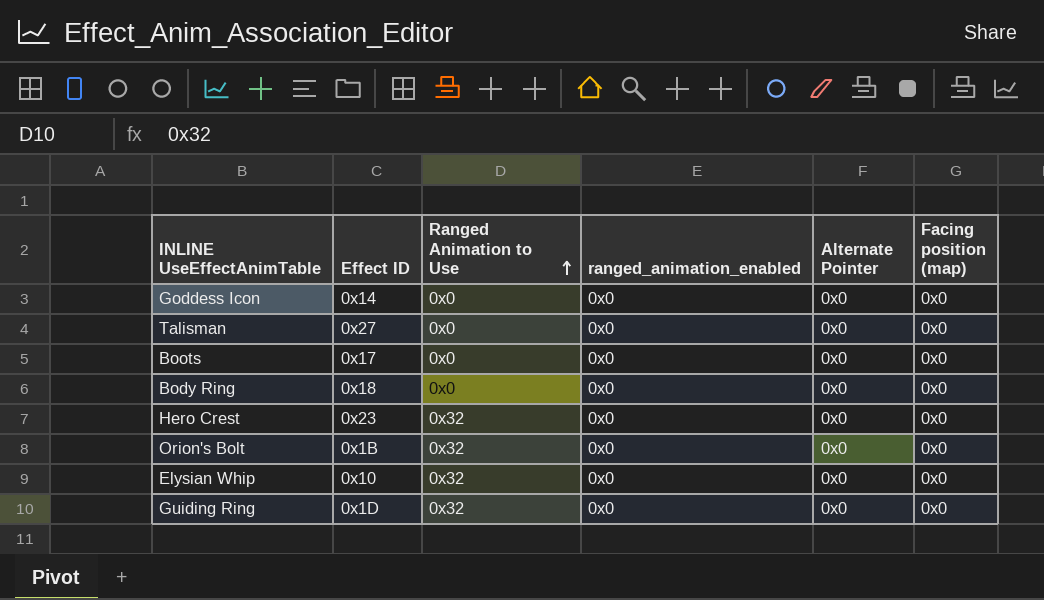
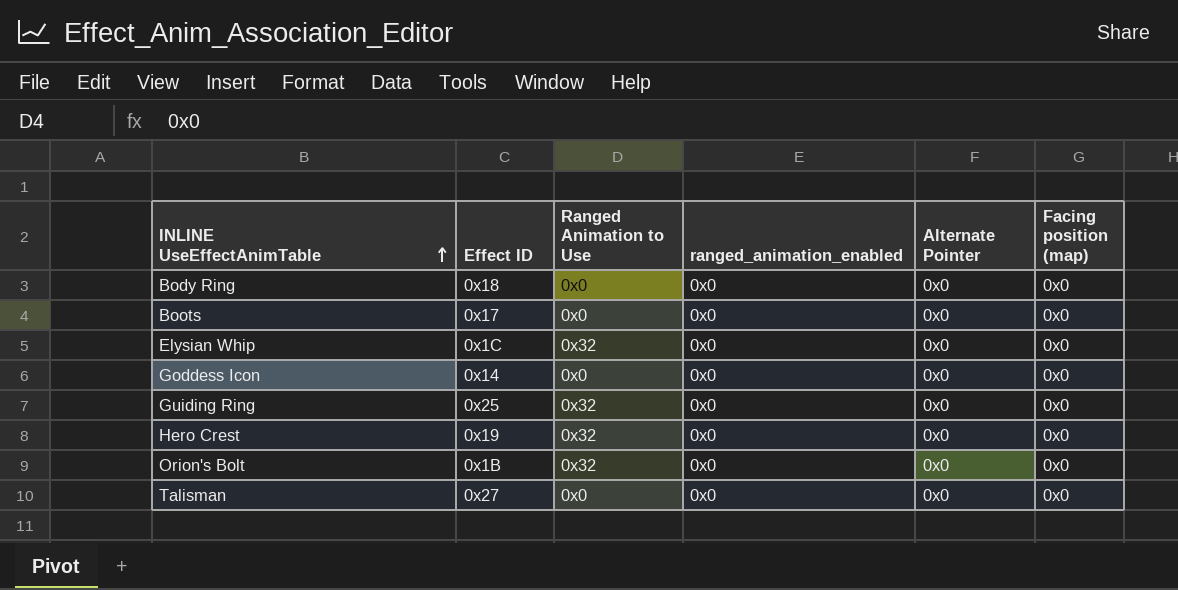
row order: Ranged Animation to Use ascending -> INLINE UseEffectAnimTable ascending
Elysian Whip | Effect ID: 0x10 -> 0x1C
Guiding Ring | Effect ID: 0x1D -> 0x25
Hero Crest | Effect ID: 0x23 -> 0x19

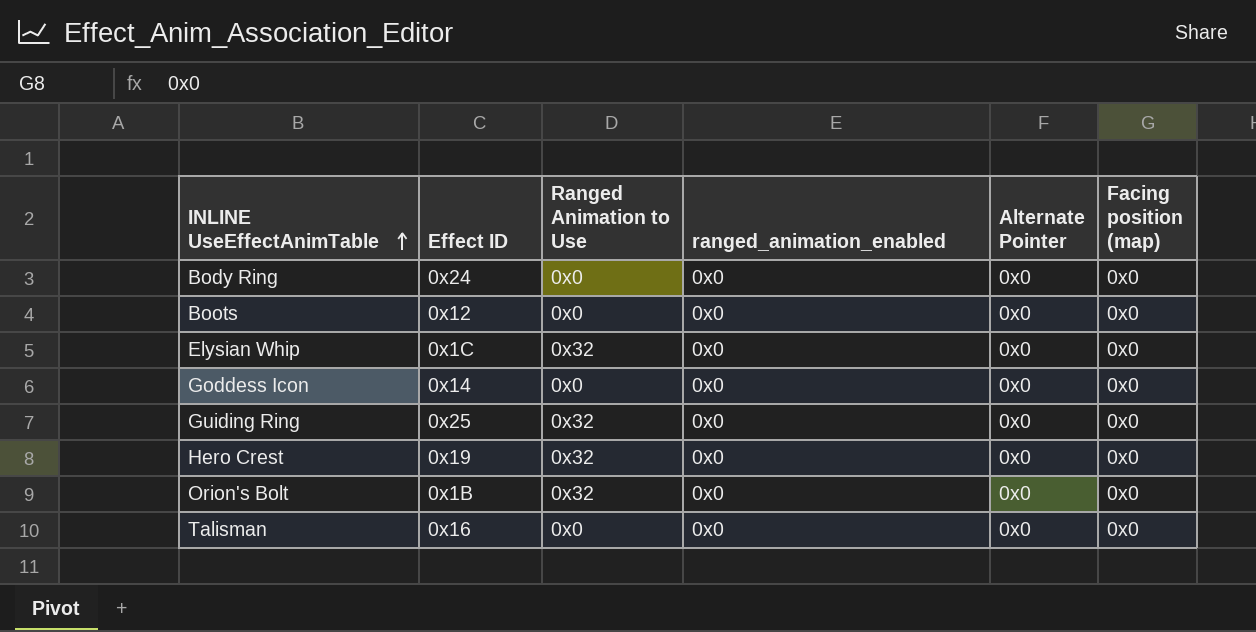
Body Ring | Effect ID: 0x18 -> 0x24
Boots | Effect ID: 0x17 -> 0x12
Talisman | Effect ID: 0x27 -> 0x16

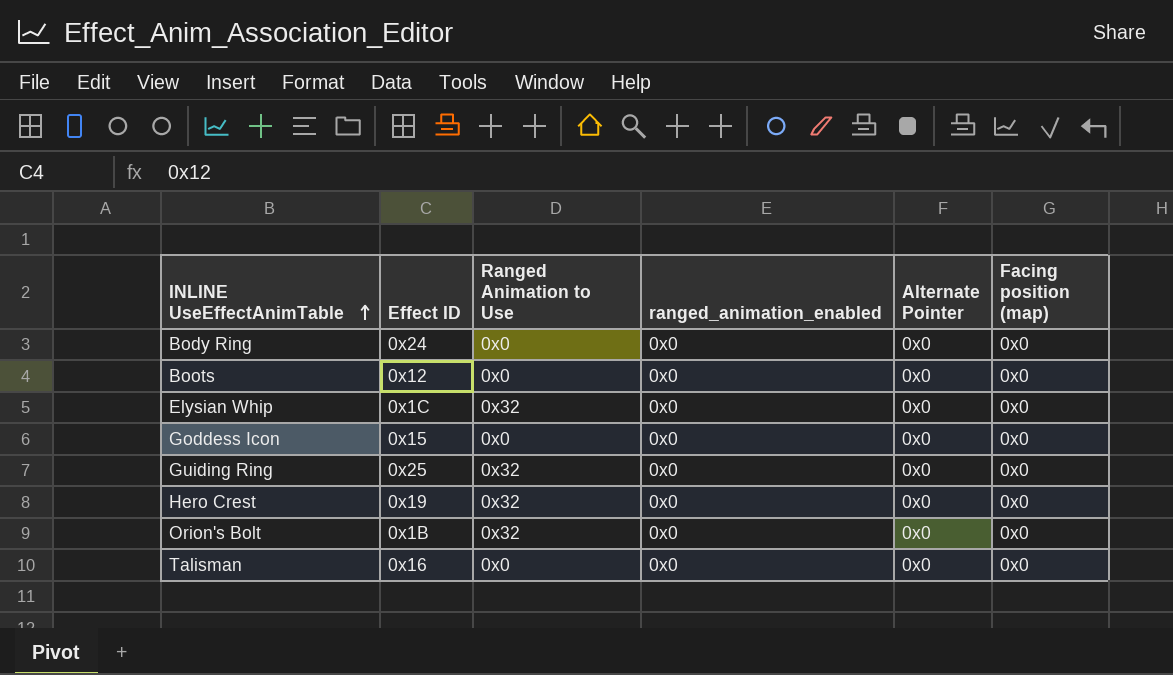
Goddess Icon | Effect ID: 0x14 -> 0x15

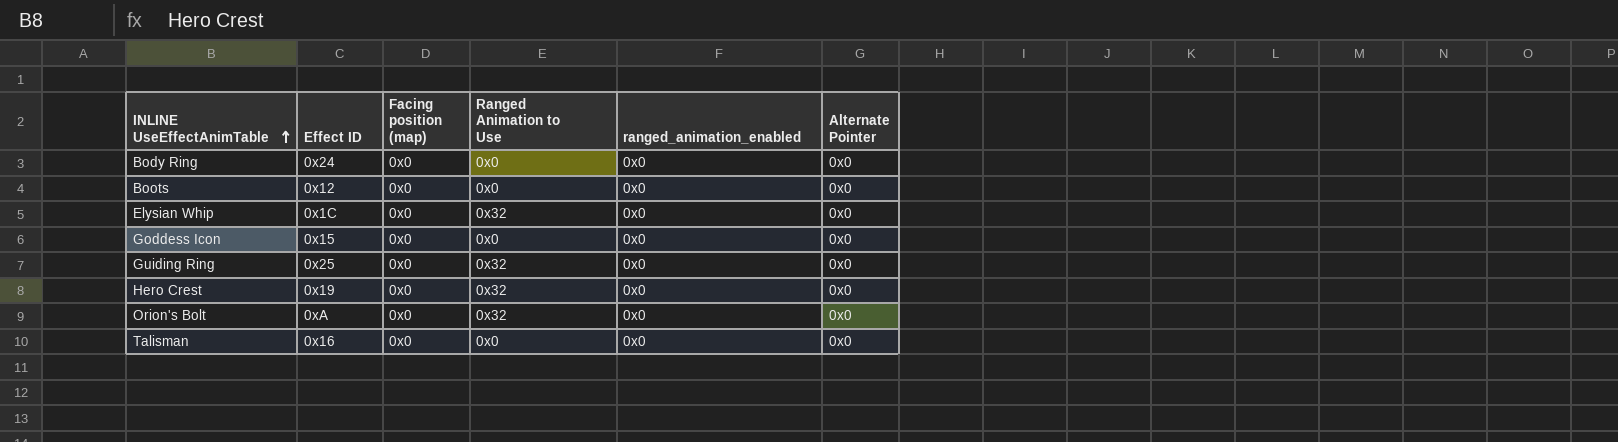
column Facing position (map) | position: 6 -> 3
Orion's Bolt | Effect ID: 0x1B -> 0xA

